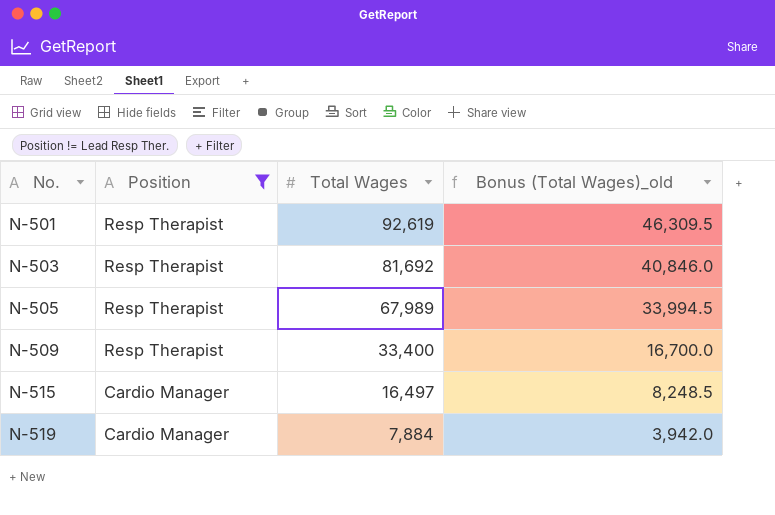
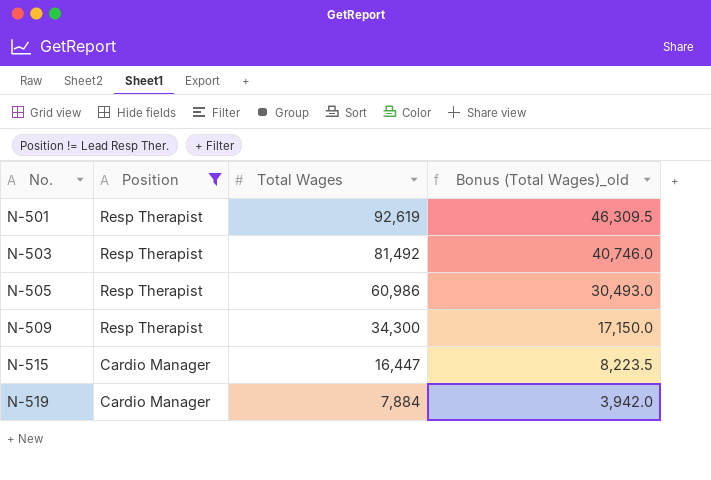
N-503 | Total Wages: 81,692 -> 81,492
N-503 | Bonus (Total Wages)_old: 40,846.0 -> 40,746.0
N-505 | Total Wages: 67,989 -> 60,986
N-505 | Bonus (Total Wages)_old: 33,994.5 -> 30,493.0
N-509 | Total Wages: 33,400 -> 34,300
N-509 | Bonus (Total Wages)_old: 16,700.0 -> 17,150.0
N-515 | Total Wages: 16,497 -> 16,447
N-515 | Bonus (Total Wages)_old: 8,248.5 -> 8,223.5

